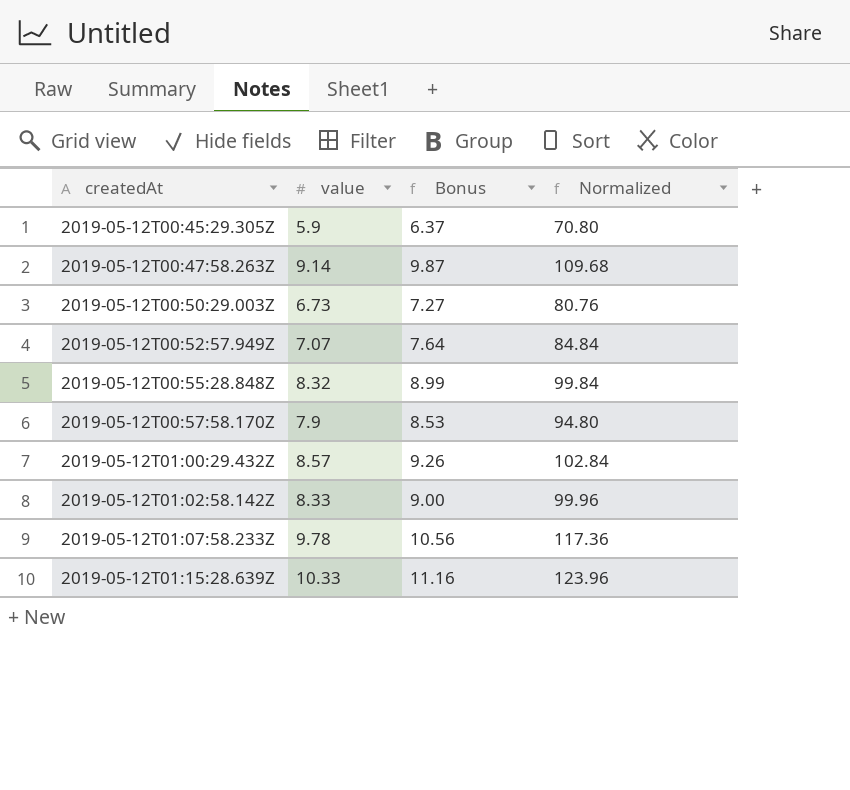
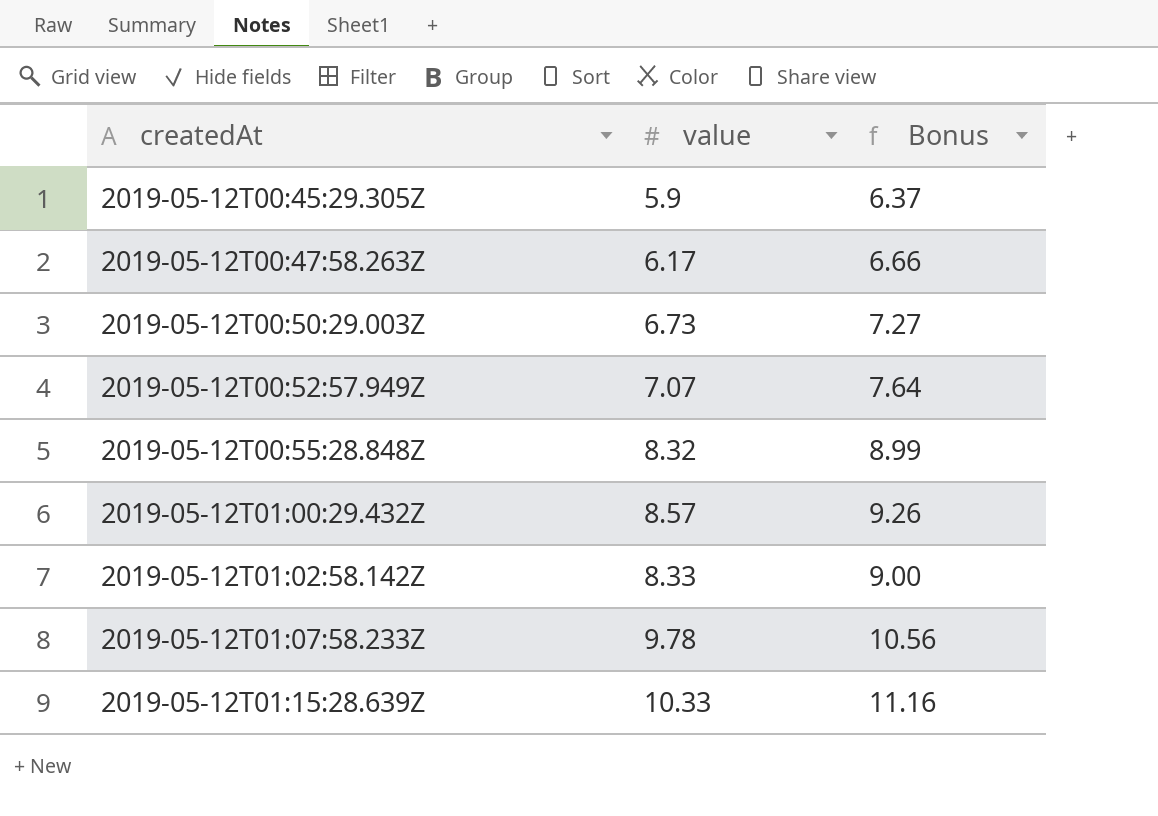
column Normalized | formula: [value] * 12 -> none
row 2019-05-12T00:57:58.170Z: 7.9 | 8.53 | 94.80 -> none
2019-05-12T00:47:58.263Z | value: 9.14 -> 6.17
2019-05-12T00:47:58.263Z | Bonus: 9.87 -> 6.66

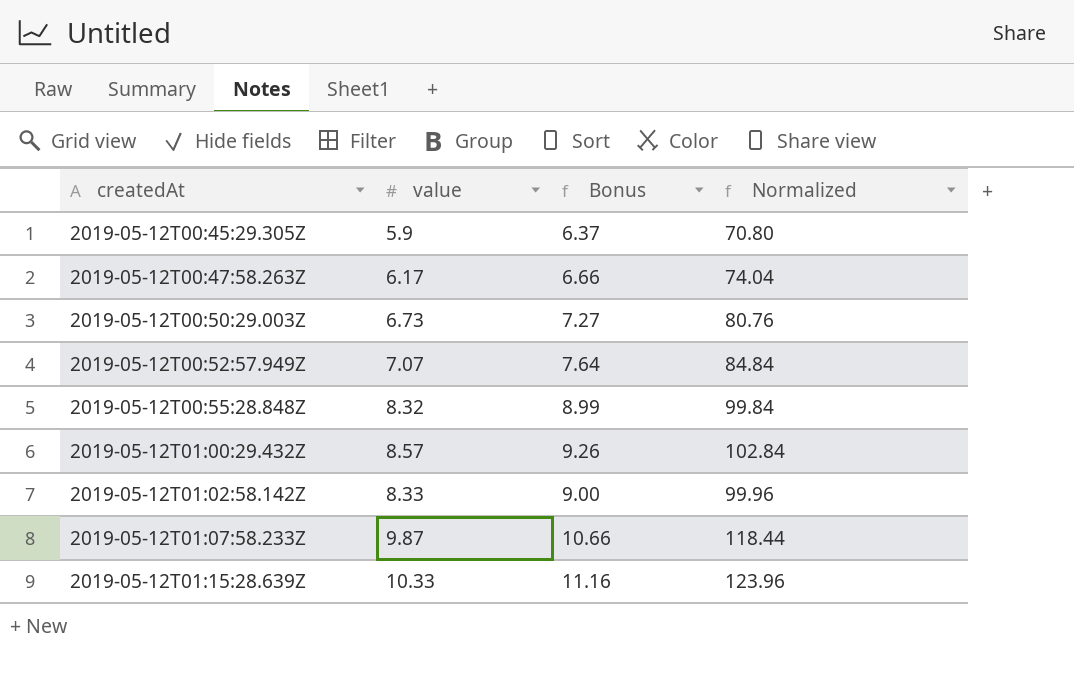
column Normalized | formula: none -> [value] * 12
2019-05-12T01:07:58.233Z | value: 9.78 -> 9.87
2019-05-12T01:07:58.233Z | Bonus: 10.56 -> 10.66

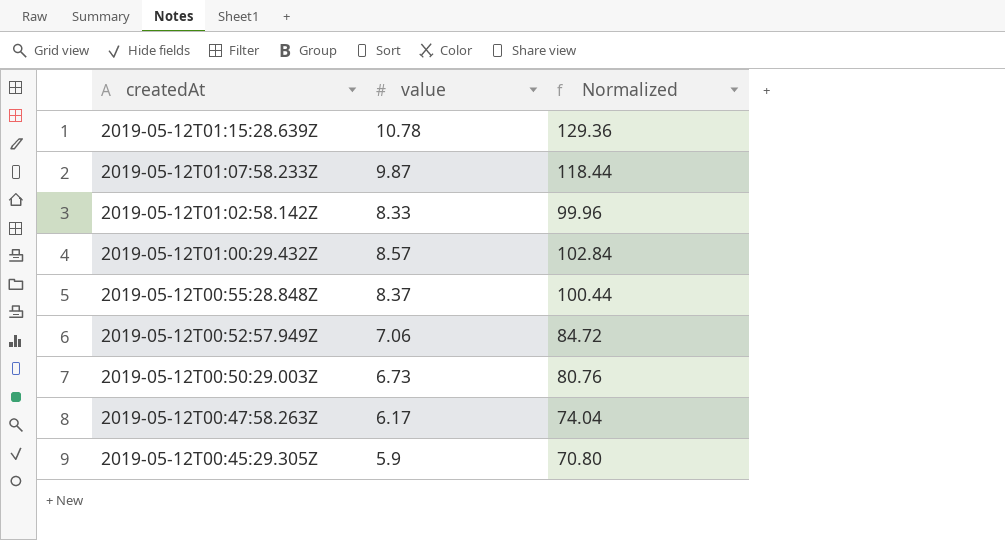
row order: createdAt ascending -> createdAt descending
column Bonus | formula: [value] * 1.08 -> none
2019-05-12T01:15:28.639Z | value: 10.33 -> 10.78
2019-05-12T01:15:28.639Z | Normalized: 123.96 -> 129.36
2019-05-12T00:55:28.848Z | value: 8.32 -> 8.37
2019-05-12T00:55:28.848Z | Normalized: 99.84 -> 100.44
2019-05-12T00:52:57.949Z | value: 7.07 -> 7.06
2019-05-12T00:52:57.949Z | Normalized: 84.84 -> 84.72

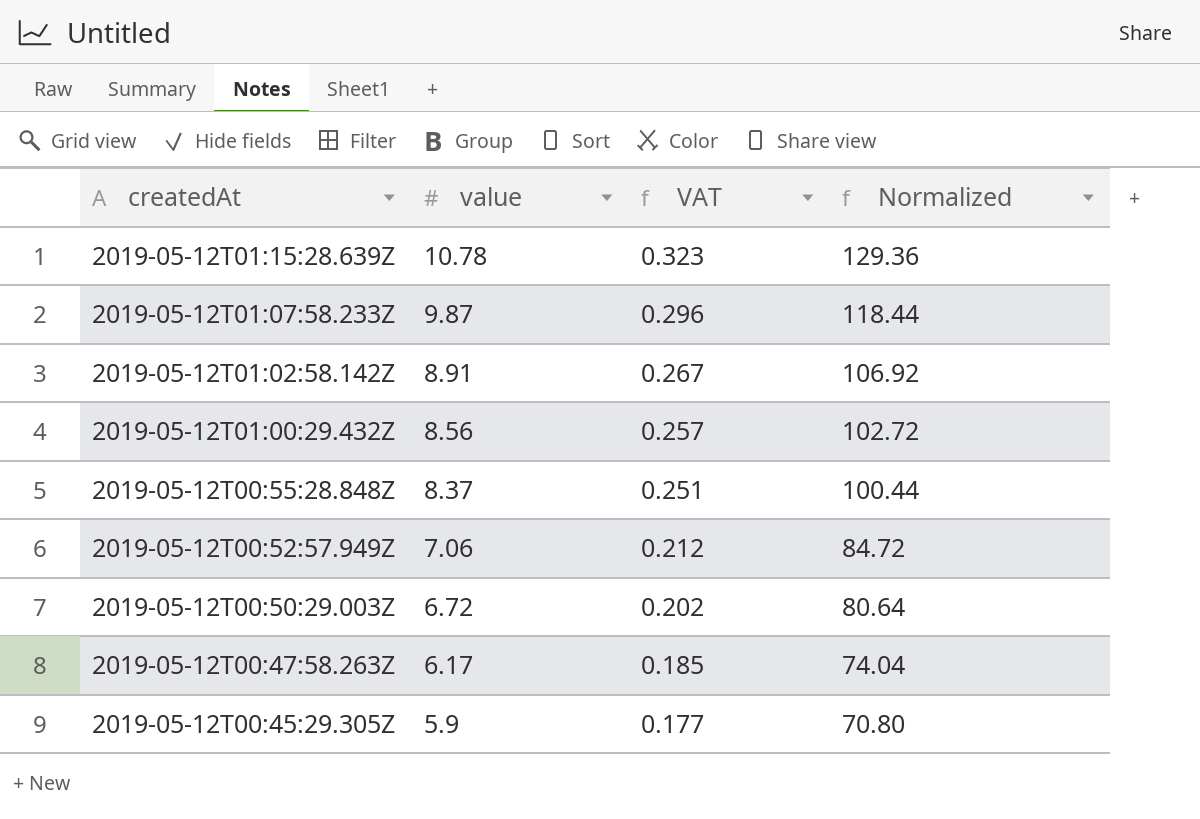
column VAT | formula: none -> [value] * 0.03
2019-05-12T01:02:58.142Z | value: 8.33 -> 8.91
2019-05-12T01:02:58.142Z | Normalized: 99.96 -> 106.92
2019-05-12T01:00:29.432Z | value: 8.57 -> 8.56
2019-05-12T01:00:29.432Z | Normalized: 102.84 -> 102.72
2019-05-12T00:50:29.003Z | value: 6.73 -> 6.72
2019-05-12T00:50:29.003Z | Normalized: 80.76 -> 80.64

